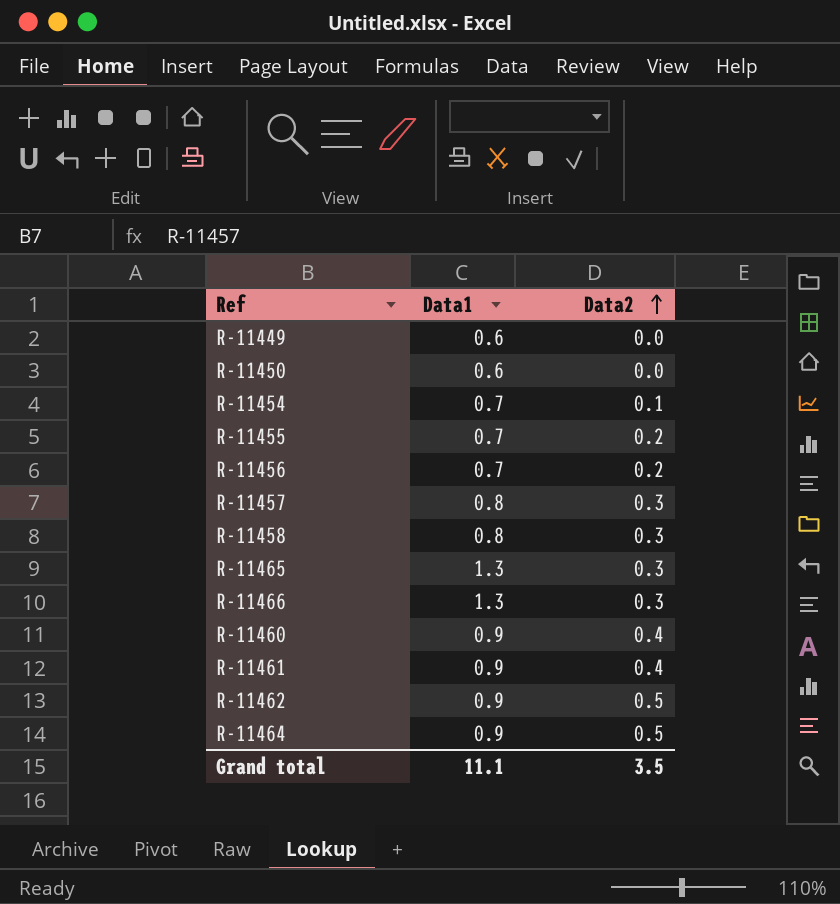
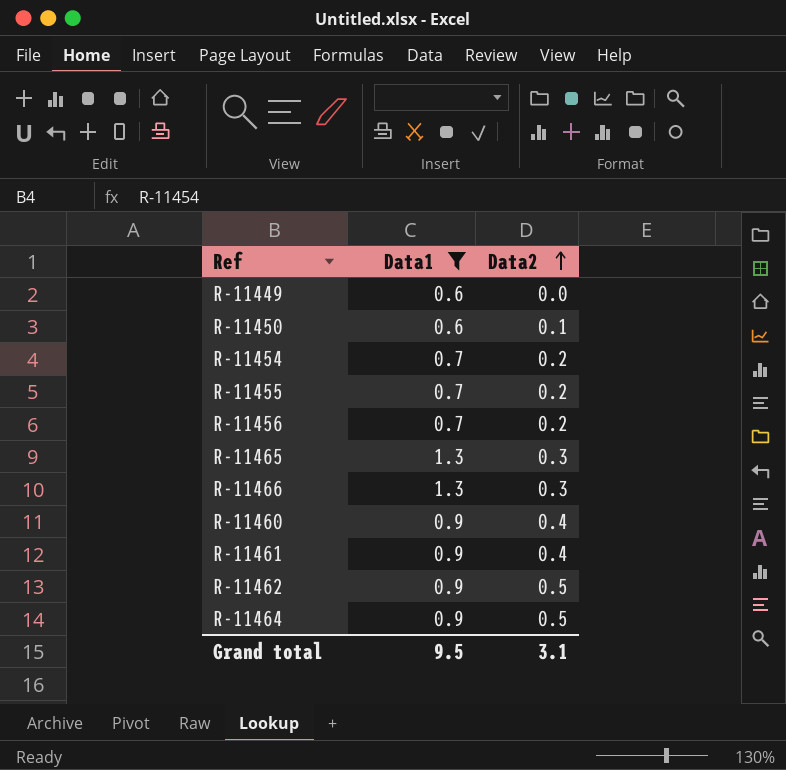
filter: none -> Data1 != 0.8
R-11450 | Data2: 0.0 -> 0.1
R-11454 | Data2: 0.1 -> 0.2
Grand total | Data1: 11.1 -> 9.5
Grand total | Data2: 3.5 -> 3.1

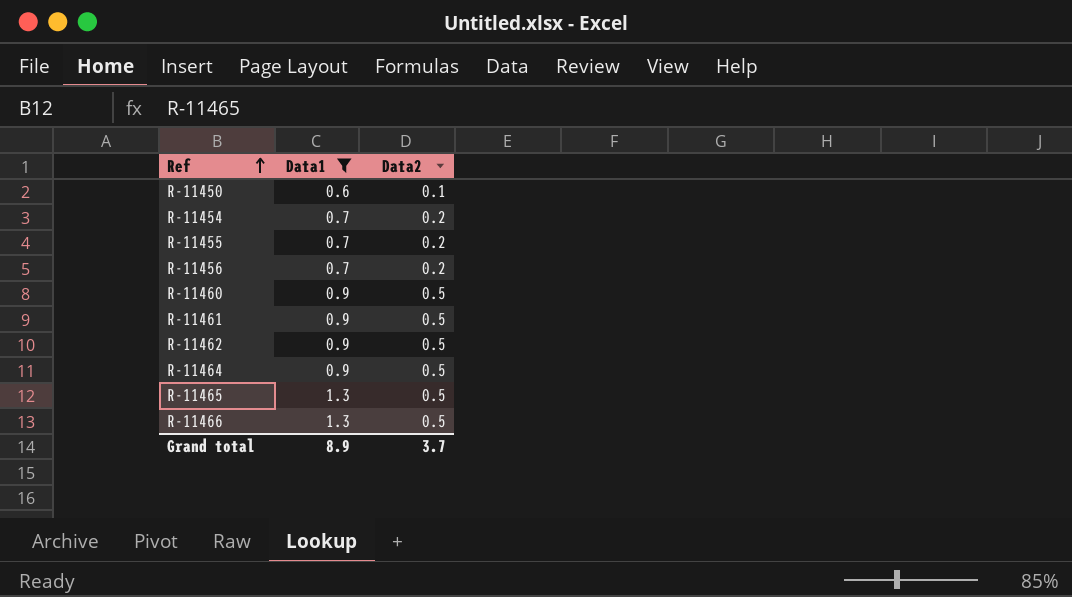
row order: Data2 ascending -> Ref ascending
row R-11449: 0.6 | 0.0 -> none
R-11460 | Data2: 0.4 -> 0.5
R-11461 | Data2: 0.4 -> 0.5
R-11465 | Data2: 0.3 -> 0.5
R-11466 | Data2: 0.3 -> 0.5
Grand total | Data1: 9.5 -> 8.9
Grand total | Data2: 3.1 -> 3.7

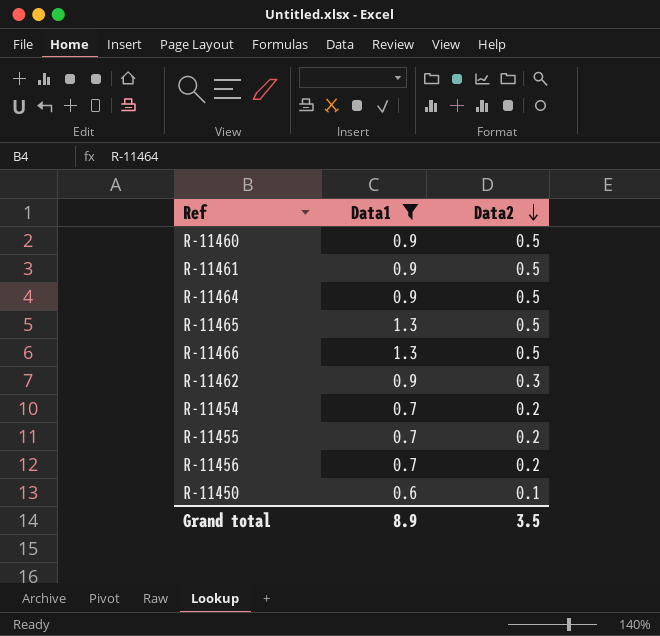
row order: Ref ascending -> Data2 descending
R-11462 | Data2: 0.5 -> 0.3
Grand total | Data2: 3.7 -> 3.5

